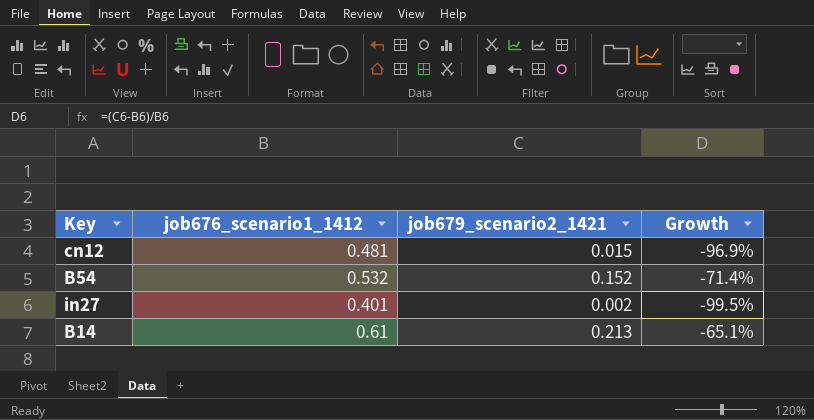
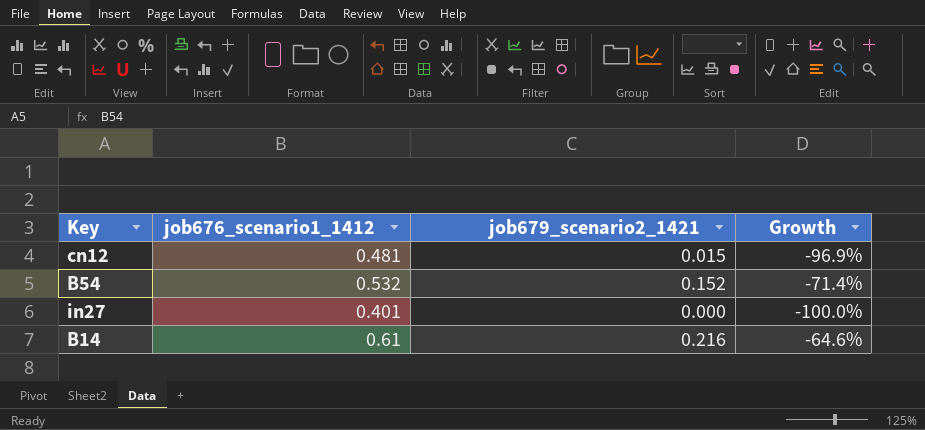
in27 | job679_scenario2_1421: 0.002 -> 0.000
in27 | Growth: -99.5% -> -100.0%
B14 | job679_scenario2_1421: 0.213 -> 0.216
B14 | Growth: -65.1% -> -64.6%

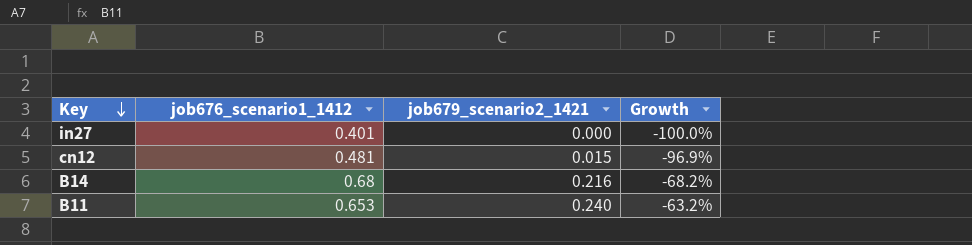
row order: none -> Key descending
row B54: 0.532 | 0.152 | -71.4% -> none
B14 | job676_scenario1_1412: 0.61 -> 0.68
B14 | Growth: -64.6% -> -68.2%
row B11: none -> 0.653 | 0.240 | -63.2%

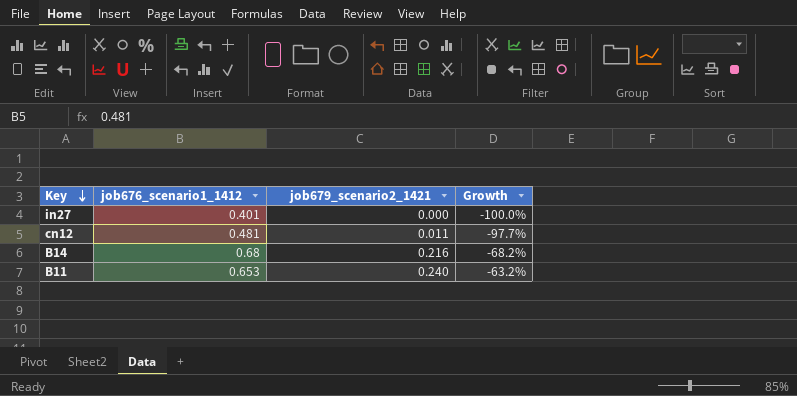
cn12 | job679_scenario2_1421: 0.015 -> 0.011
cn12 | Growth: -96.9% -> -97.7%

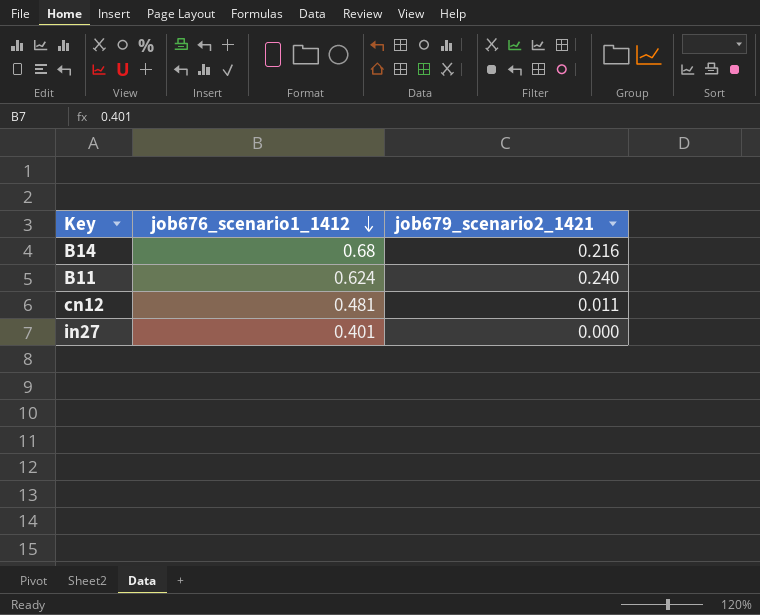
row order: Key descending -> job676_scenario1_1412 descending
column Growth | formula: ([job679_scenario2_1421] - [job676_scenario1_1412]) / [job676_scenario1_1412] -> none
B11 | job676_scenario1_1412: 0.653 -> 0.624

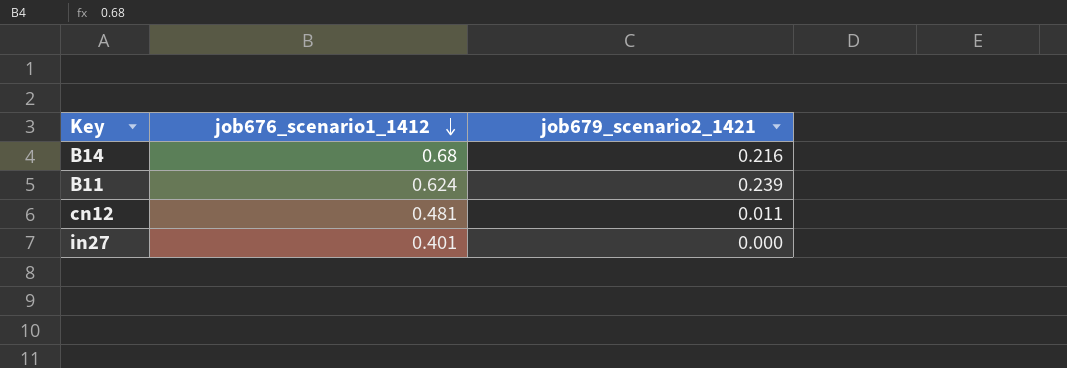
B11 | job679_scenario2_1421: 0.240 -> 0.239

